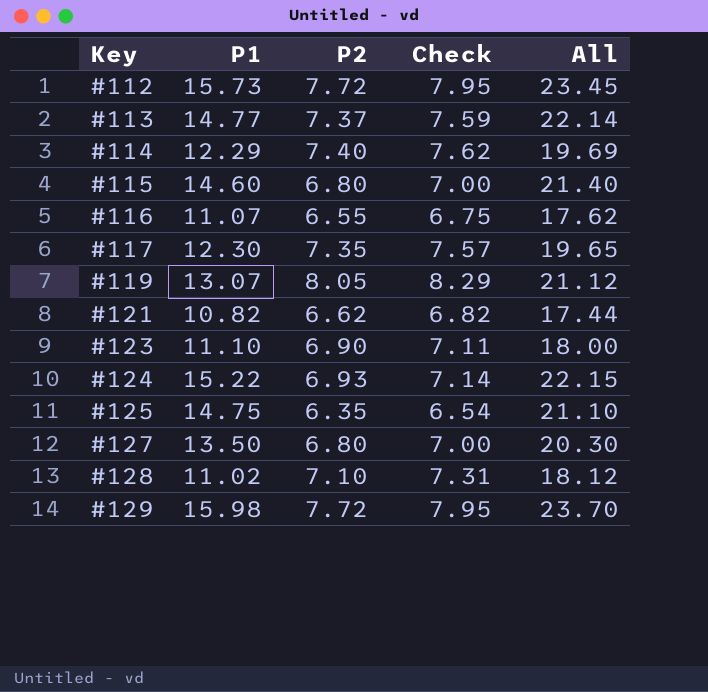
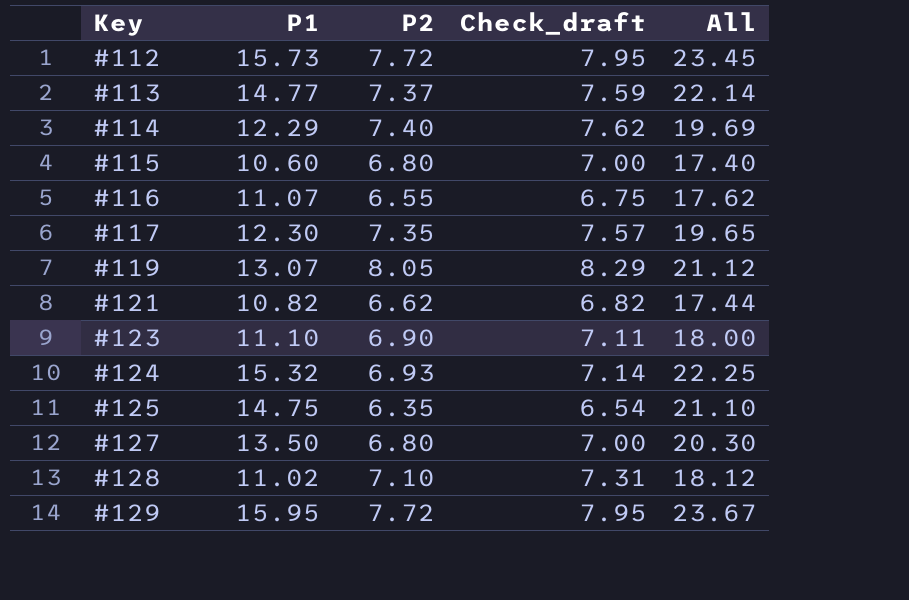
column name: Check -> Check_draft
#115 | P1: 14.60 -> 10.60
#115 | All: 21.40 -> 17.40
#124 | P1: 15.22 -> 15.32
#124 | All: 22.15 -> 22.25
#129 | P1: 15.98 -> 15.95
#129 | All: 23.70 -> 23.67

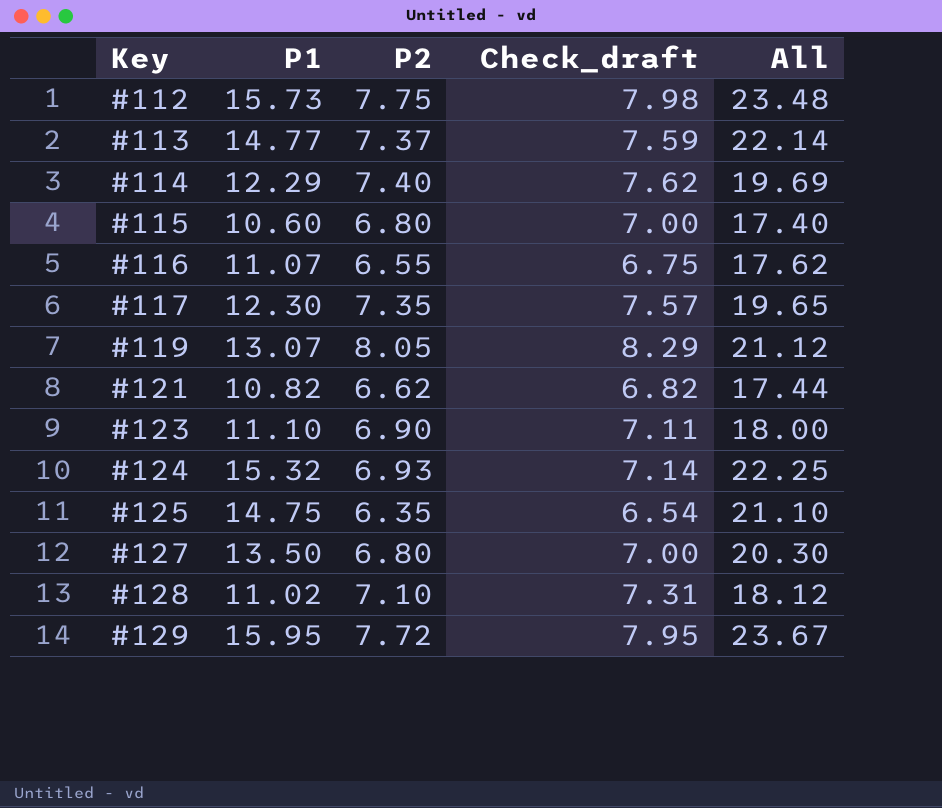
#112 | P2: 7.72 -> 7.75
#112 | Check_draft: 7.95 -> 7.98
#112 | All: 23.45 -> 23.48

